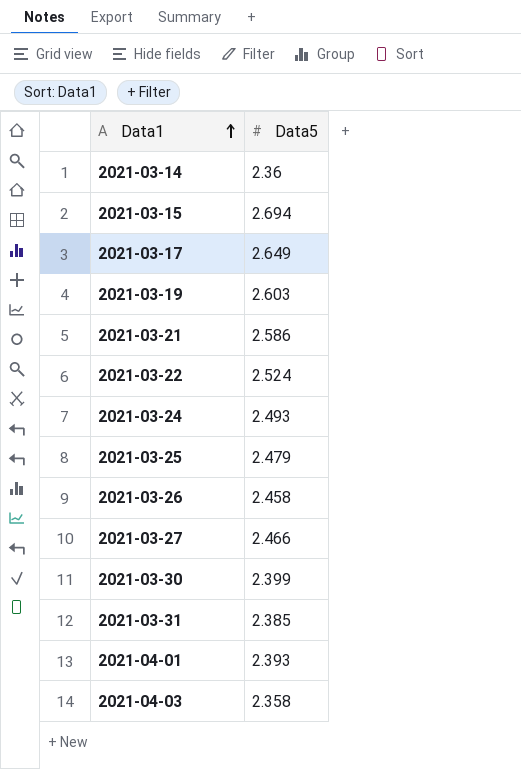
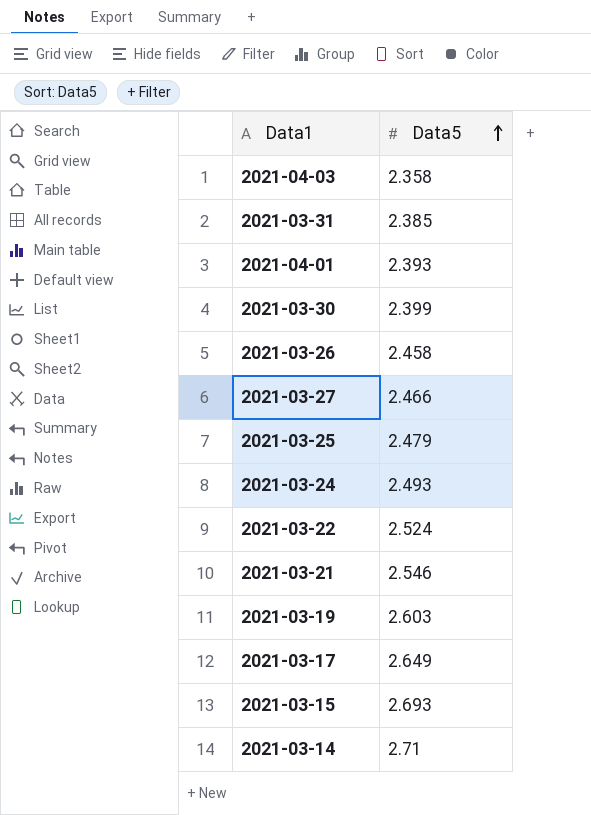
row order: Data1 ascending -> Data5 ascending
2021-03-21 | Data5: 2.586 -> 2.546
2021-03-15 | Data5: 2.694 -> 2.693
2021-03-14 | Data5: 2.36 -> 2.71

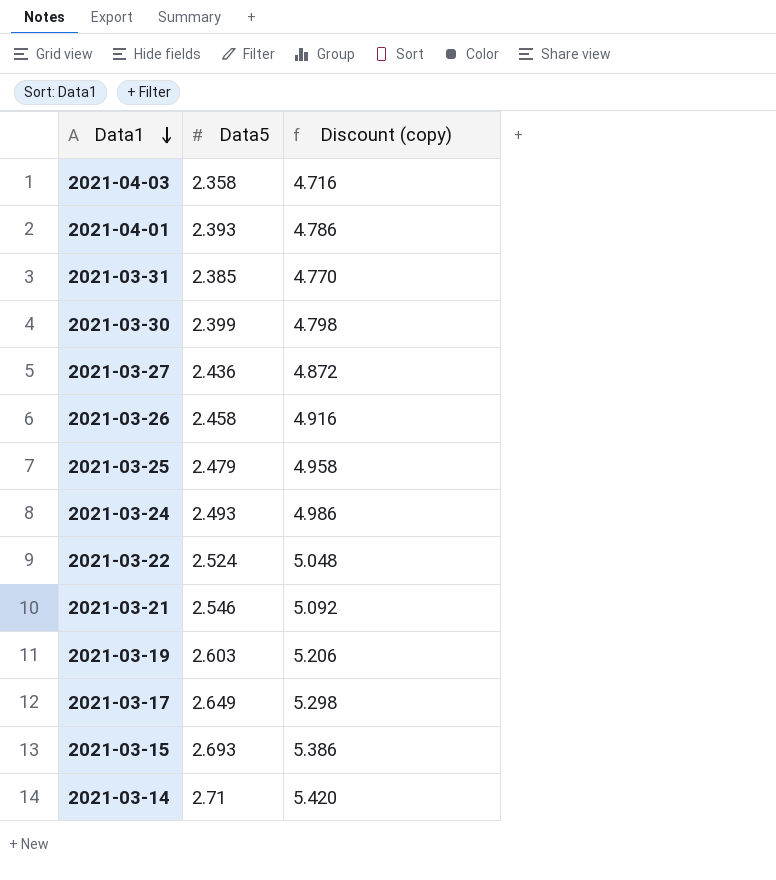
row order: Data5 ascending -> Data1 descending
column Discount (copy) | formula: none -> [Data5] * 2
2021-03-27 | Data5: 2.466 -> 2.436

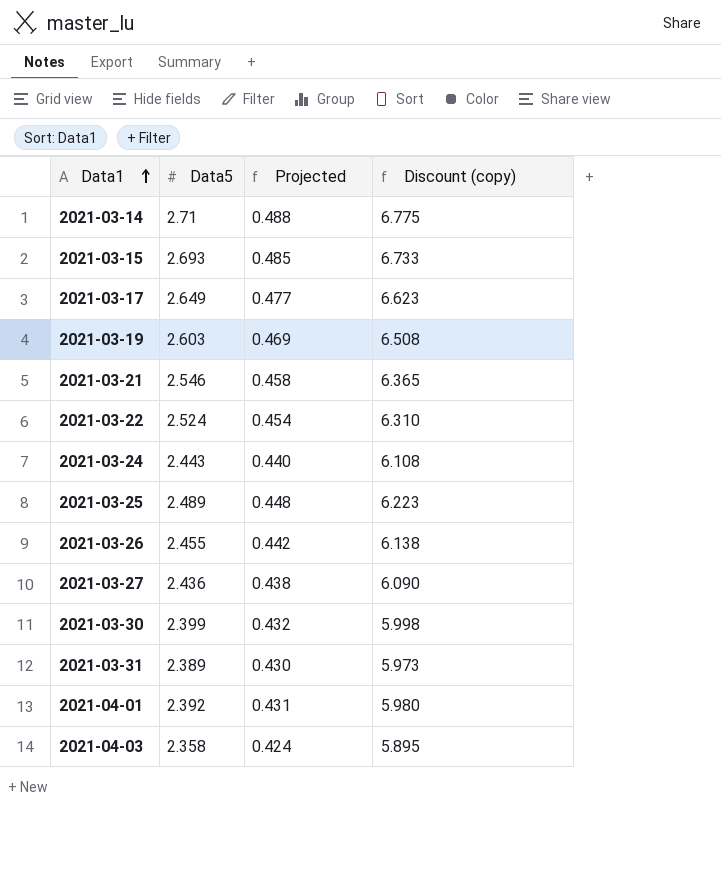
row order: Data1 descending -> Data1 ascending
column Projected | formula: none -> [Data5] * 0.18
column Discount (copy) | formula: [Data5] * 2 -> [Data5] * 2.5
2021-03-24 | Data5: 2.493 -> 2.443
2021-03-25 | Data5: 2.479 -> 2.489
2021-03-26 | Data5: 2.458 -> 2.455
2021-03-31 | Data5: 2.385 -> 2.389
2021-04-01 | Data5: 2.393 -> 2.392

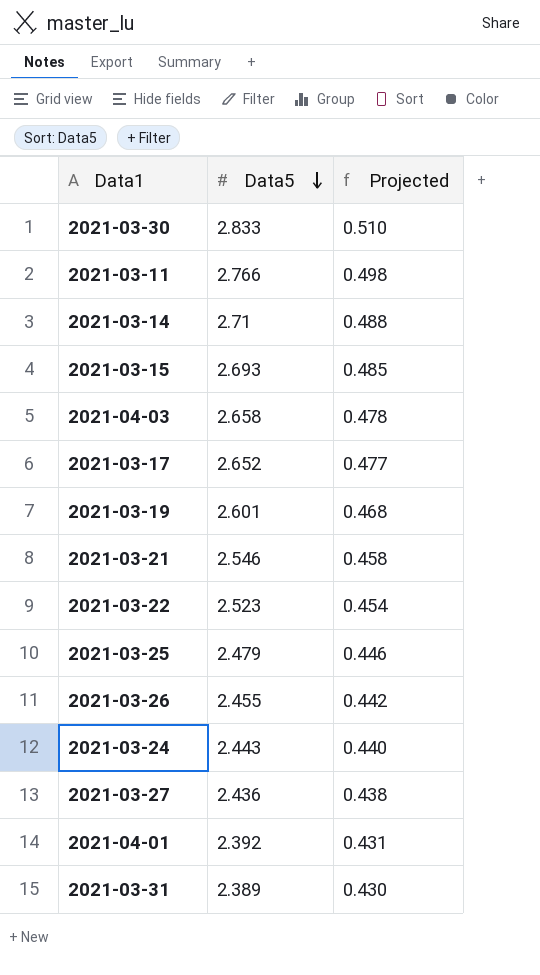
row order: Data1 ascending -> Data5 descending
column Discount (copy) | formula: [Data5] * 2.5 -> none
2021-03-30 | Data5: 2.399 -> 2.833
2021-03-30 | Projected: 0.432 -> 0.510
row 2021-03-11: none -> 2.766 | 0.498
2021-04-03 | Data5: 2.358 -> 2.658
2021-04-03 | Projected: 0.424 -> 0.478
2021-03-17 | Data5: 2.649 -> 2.652
2021-03-19 | Data5: 2.603 -> 2.601
2021-03-19 | Projected: 0.469 -> 0.468
2021-03-22 | Data5: 2.524 -> 2.523
2021-03-25 | Data5: 2.489 -> 2.479
2021-03-25 | Projected: 0.448 -> 0.446

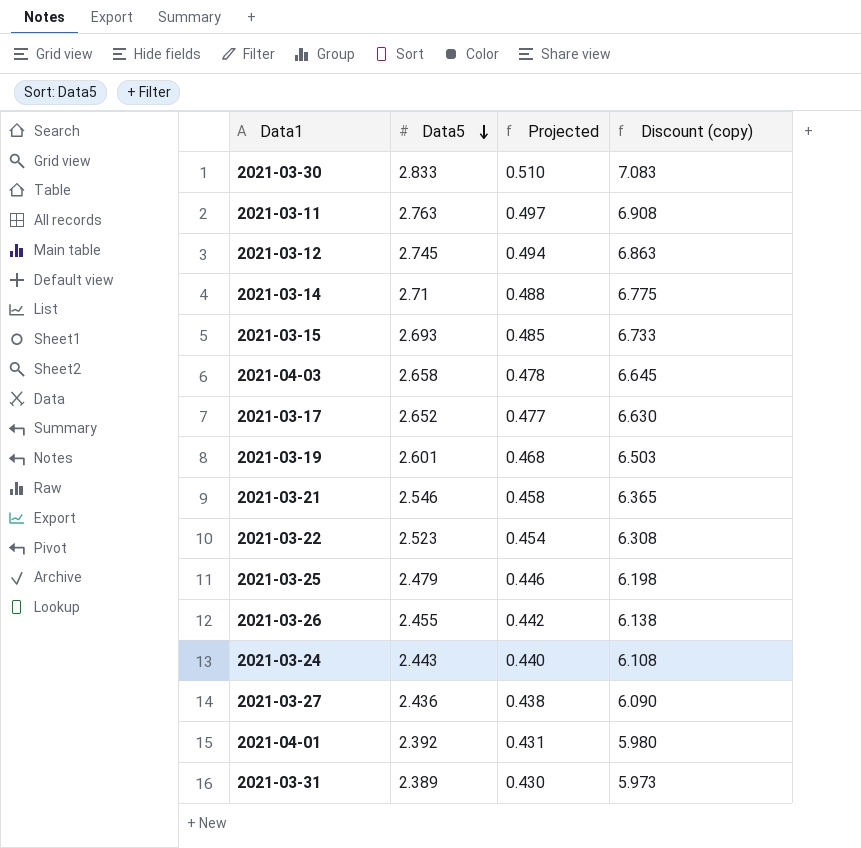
column Discount (copy) | formula: none -> [Data5] * 2.5
2021-03-11 | Data5: 2.766 -> 2.763
2021-03-11 | Projected: 0.498 -> 0.497
row 2021-03-12: none -> 2.745 | 0.494 | 6.863

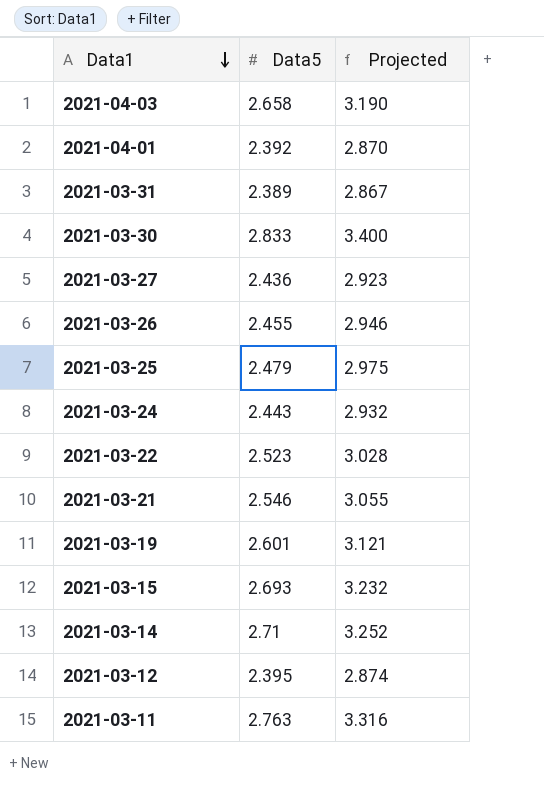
row order: Data5 descending -> Data1 descending
column Discount (copy) | formula: [Data5] * 2.5 -> none
column Projected | formula: [Data5] * 0.18 -> [Data5] * 1.2
row 2021-03-17: 2.652 | 0.477 | 6.630 -> none
2021-03-12 | Data5: 2.745 -> 2.395

